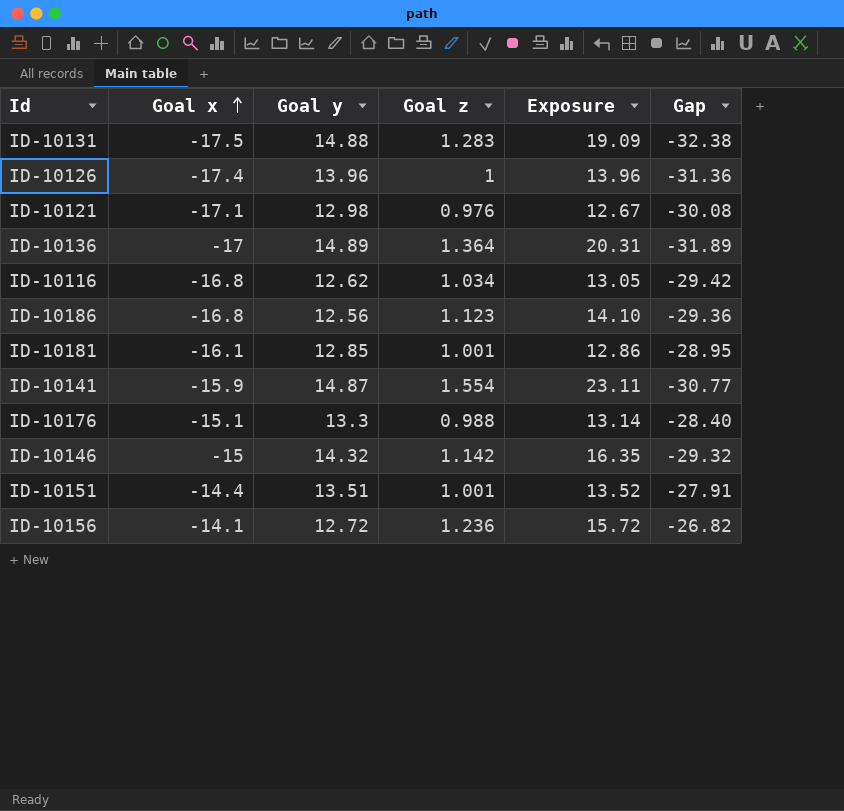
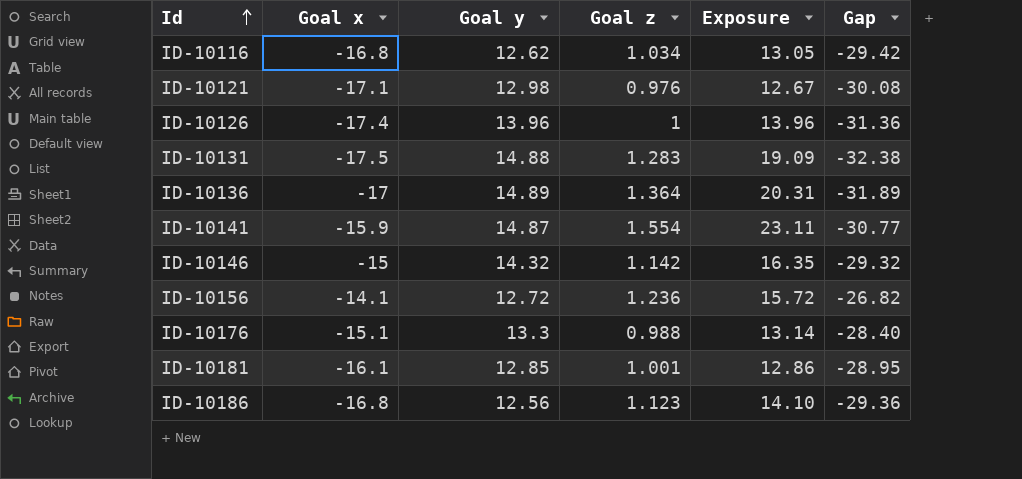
row order: Goal x ascending -> Id ascending
row ID-10151: -14.4 | 13.51 | 1.001 | 13.52 | -27.91 -> none

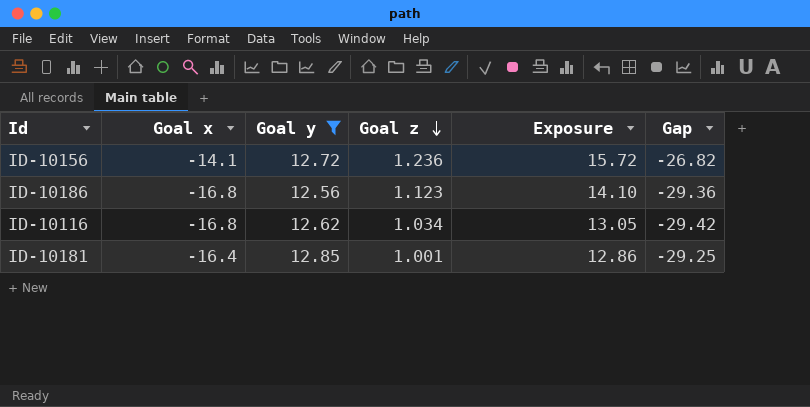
filter: none -> Goal y <= 12.85
row order: Id ascending -> Goal z descending
ID-10181 | Goal x: -16.1 -> -16.4
ID-10181 | Gap: -28.95 -> -29.25

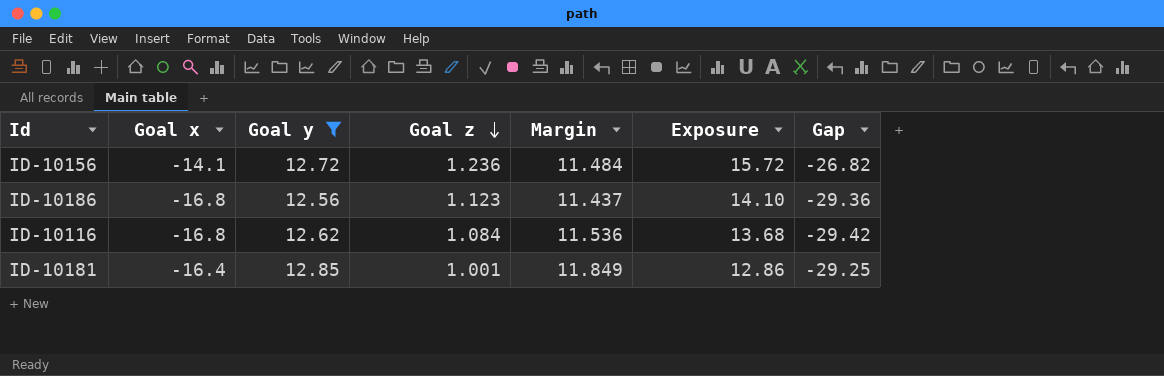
column Margin | formula: none -> [Goal y] - [Goal z]
ID-10116 | Goal z: 1.034 -> 1.084
ID-10116 | Exposure: 13.05 -> 13.68

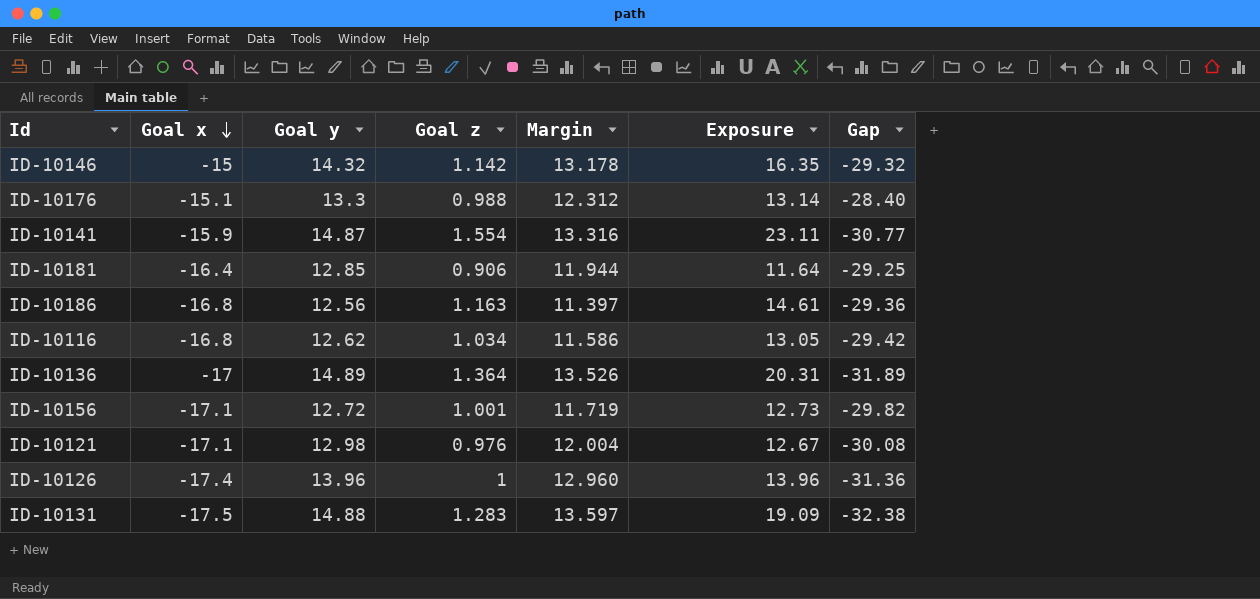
filter: Goal y <= 12.85 -> none
row order: Goal z descending -> Goal x descending
ID-10181 | Goal z: 1.001 -> 0.906
ID-10181 | Margin: 11.849 -> 11.944
ID-10181 | Exposure: 12.86 -> 11.64
ID-10186 | Goal z: 1.123 -> 1.163
ID-10186 | Margin: 11.437 -> 11.397
ID-10186 | Exposure: 14.10 -> 14.61
ID-10116 | Goal z: 1.084 -> 1.034
ID-10116 | Margin: 11.536 -> 11.586
ID-10116 | Exposure: 13.68 -> 13.05
ID-10156 | Goal x: -14.1 -> -17.1
ID-10156 | Goal z: 1.236 -> 1.001
ID-10156 | Margin: 11.484 -> 11.719
ID-10156 | Exposure: 15.72 -> 12.73
ID-10156 | Gap: -26.82 -> -29.82

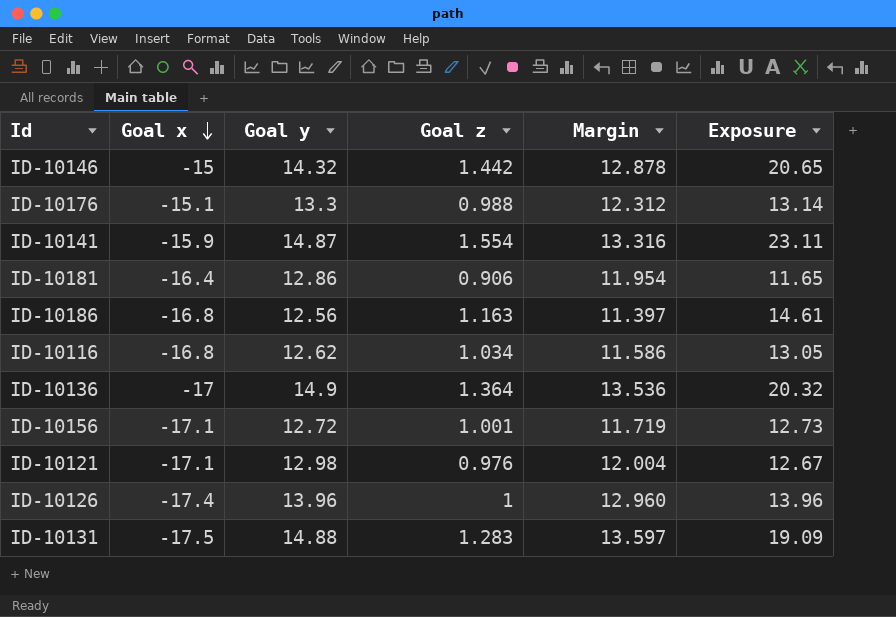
column Gap | formula: [Goal x] - [Goal y] -> none
ID-10146 | Goal z: 1.142 -> 1.442
ID-10146 | Margin: 13.178 -> 12.878
ID-10146 | Exposure: 16.35 -> 20.65
ID-10181 | Goal y: 12.85 -> 12.86
ID-10181 | Margin: 11.944 -> 11.954
ID-10181 | Exposure: 11.64 -> 11.65
ID-10136 | Goal y: 14.89 -> 14.9
ID-10136 | Margin: 13.526 -> 13.536
ID-10136 | Exposure: 20.31 -> 20.32

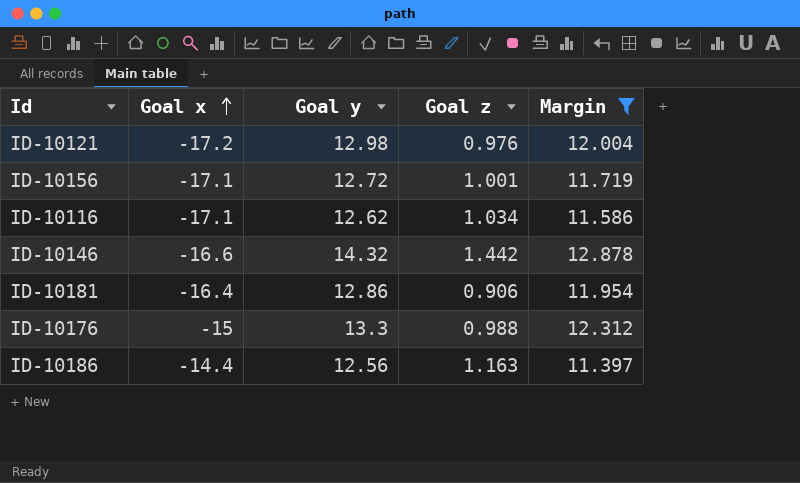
filter: none -> Margin <= 12.878
row order: Goal x descending -> Goal x ascending
column Exposure | formula: [Goal y] * [Goal z] -> none
ID-10121 | Goal x: -17.1 -> -17.2
ID-10116 | Goal x: -16.8 -> -17.1
ID-10146 | Goal x: -15 -> -16.6
ID-10176 | Goal x: -15.1 -> -15
ID-10186 | Goal x: -16.8 -> -14.4

